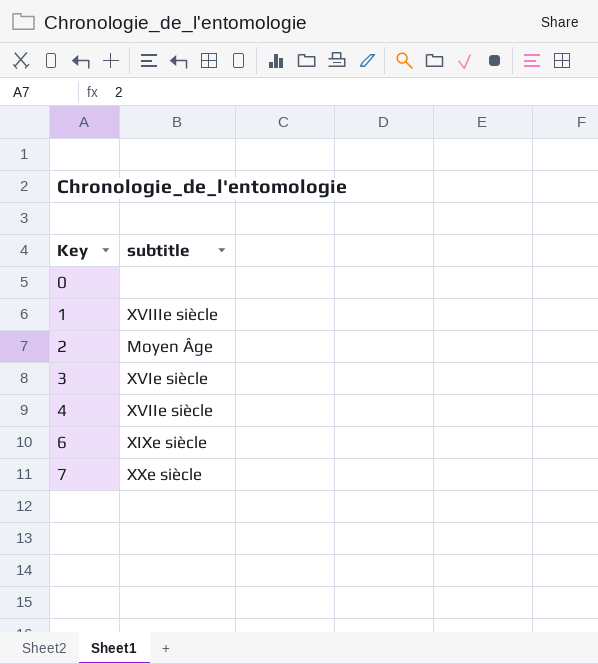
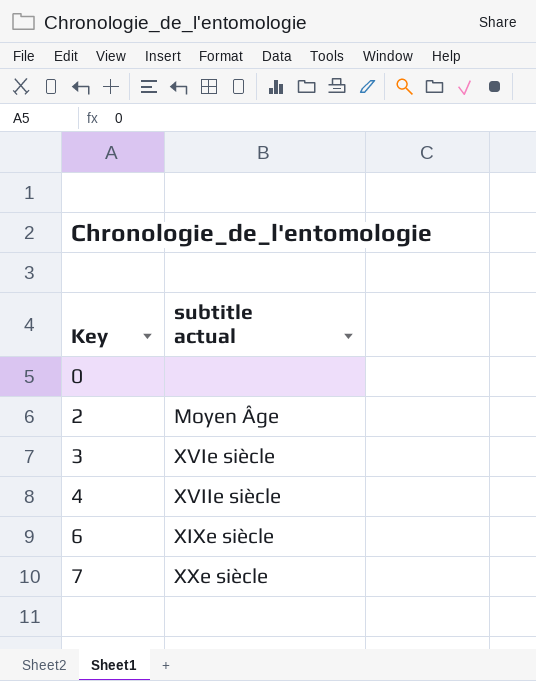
column name: subtitle -> subtitle actual
row 1: XVIIIe siècle -> none

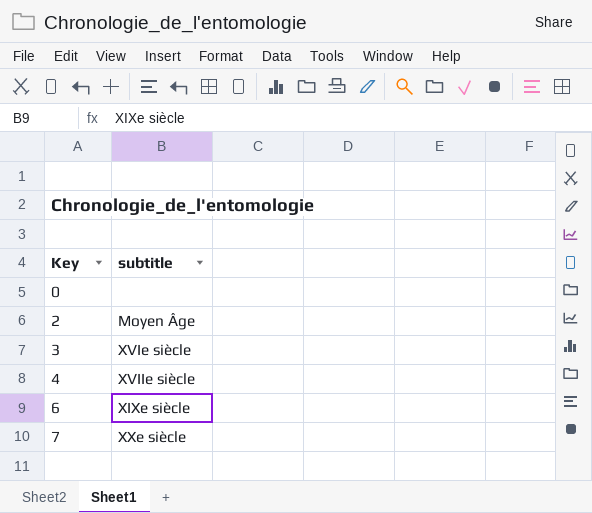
column name: subtitle actual -> subtitle

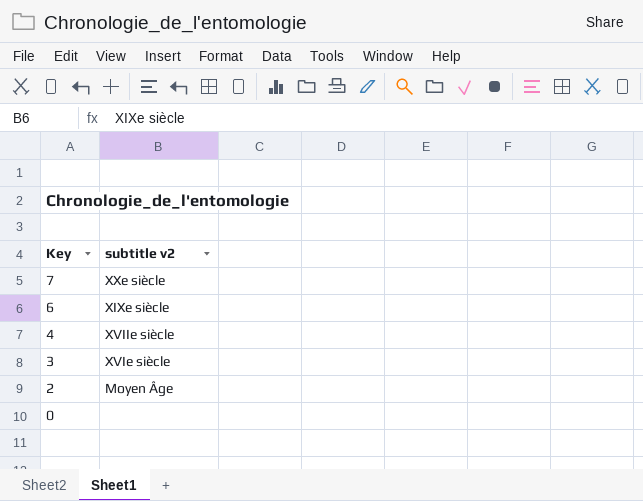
row order: Key ascending -> Key descending
column name: subtitle -> subtitle v2

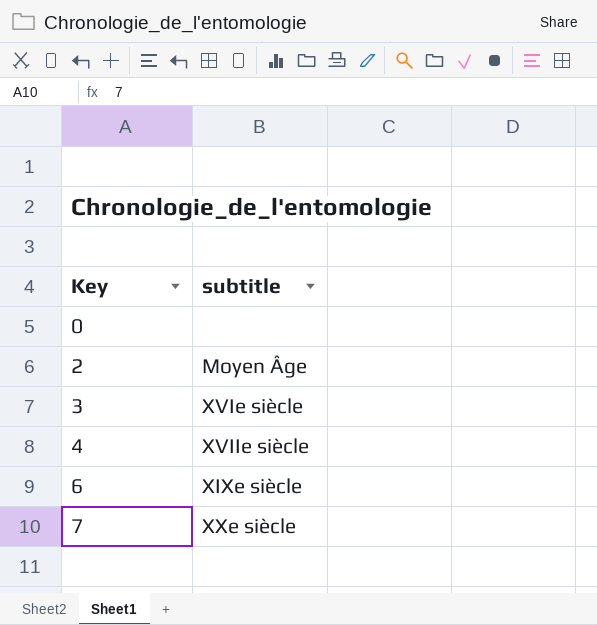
row order: Key descending -> Key ascending
column name: subtitle v2 -> subtitle

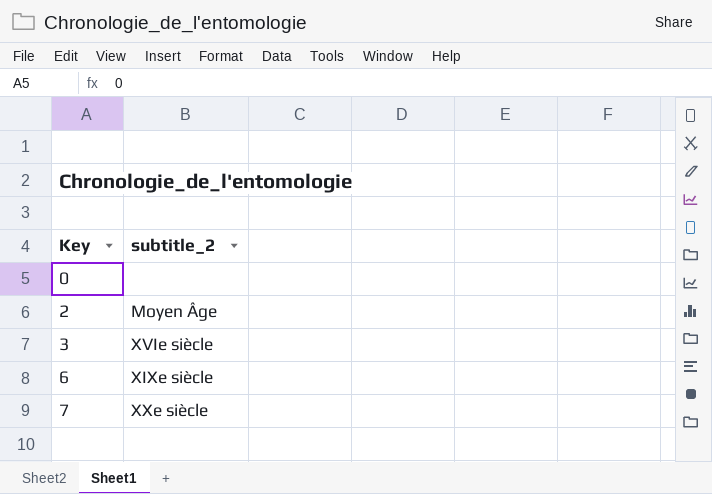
column name: subtitle -> subtitle_2
row 4: XVIIe siècle -> none

